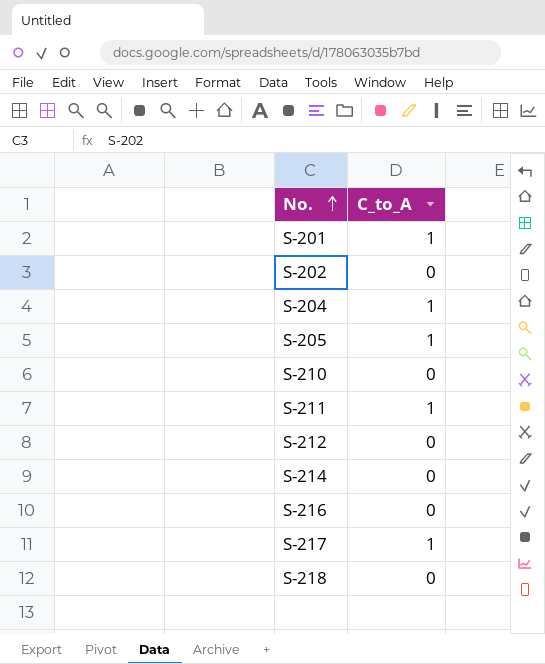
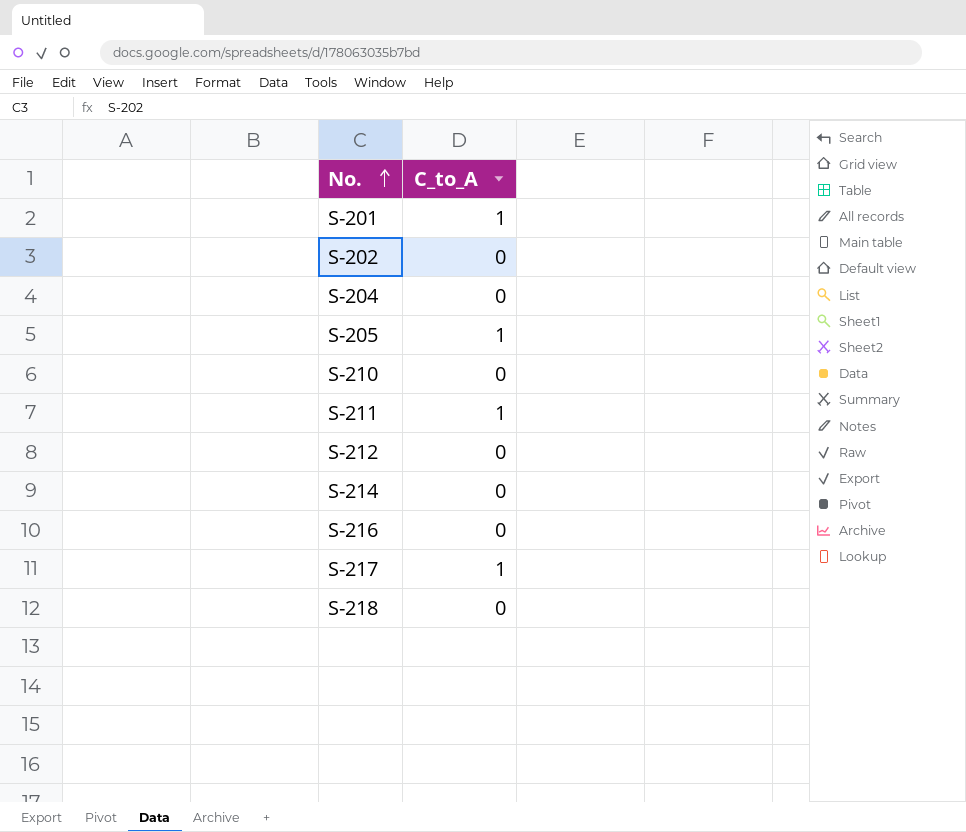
S-204 | C_to_A: 1 -> 0

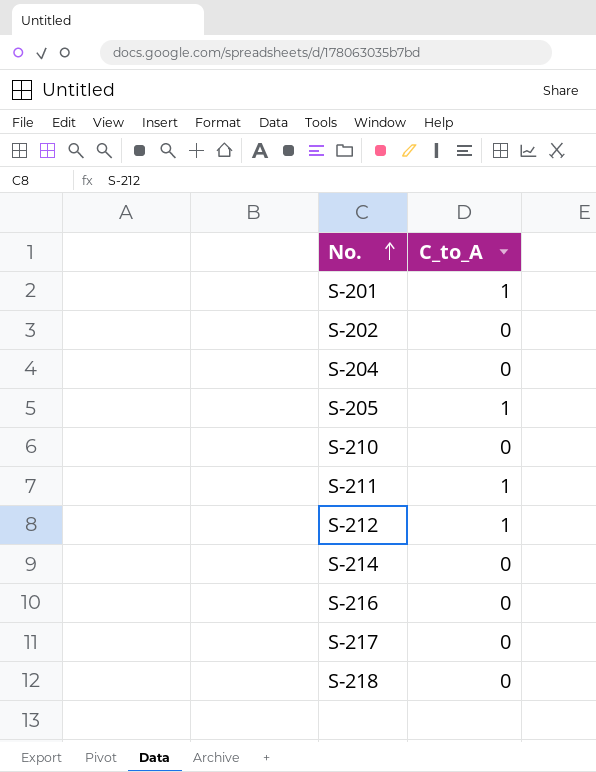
S-212 | C_to_A: 0 -> 1
S-217 | C_to_A: 1 -> 0

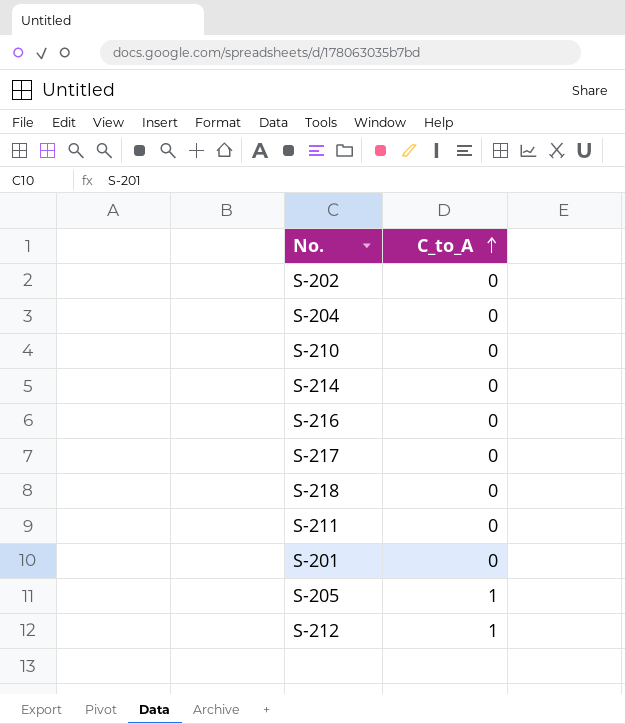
row order: No. ascending -> C_to_A ascending
S-211 | C_to_A: 1 -> 0
S-201 | C_to_A: 1 -> 0

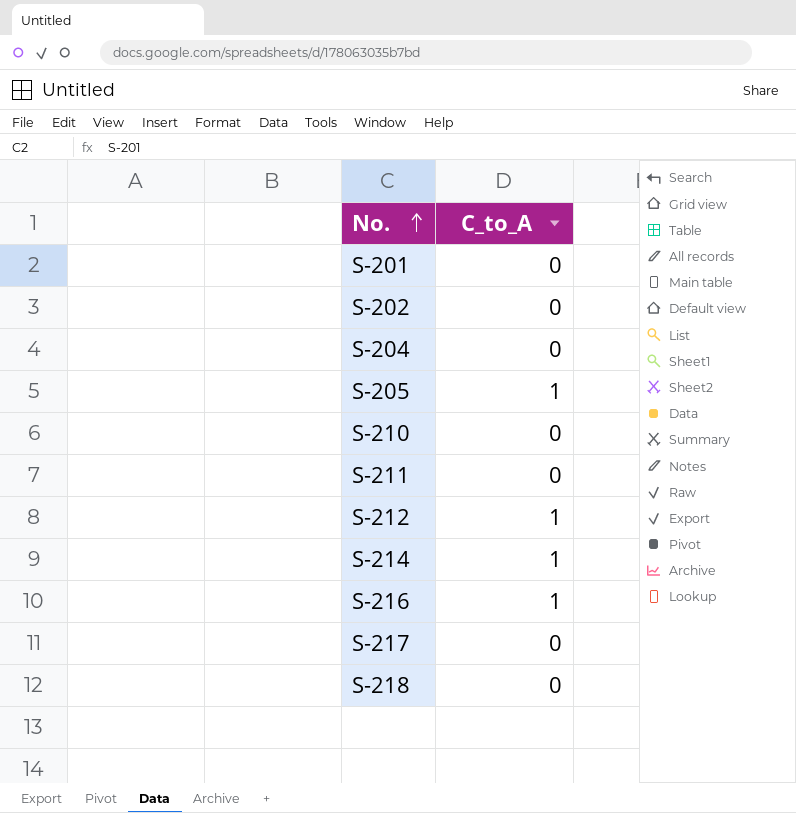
row order: C_to_A ascending -> No. ascending
S-214 | C_to_A: 0 -> 1
S-216 | C_to_A: 0 -> 1

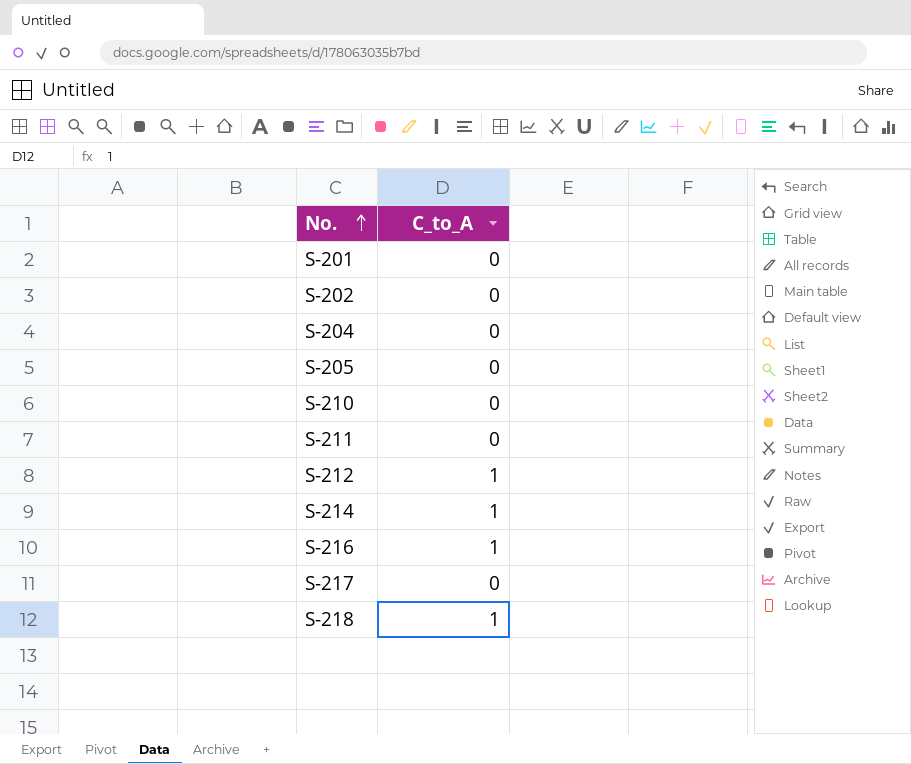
S-205 | C_to_A: 1 -> 0
S-218 | C_to_A: 0 -> 1

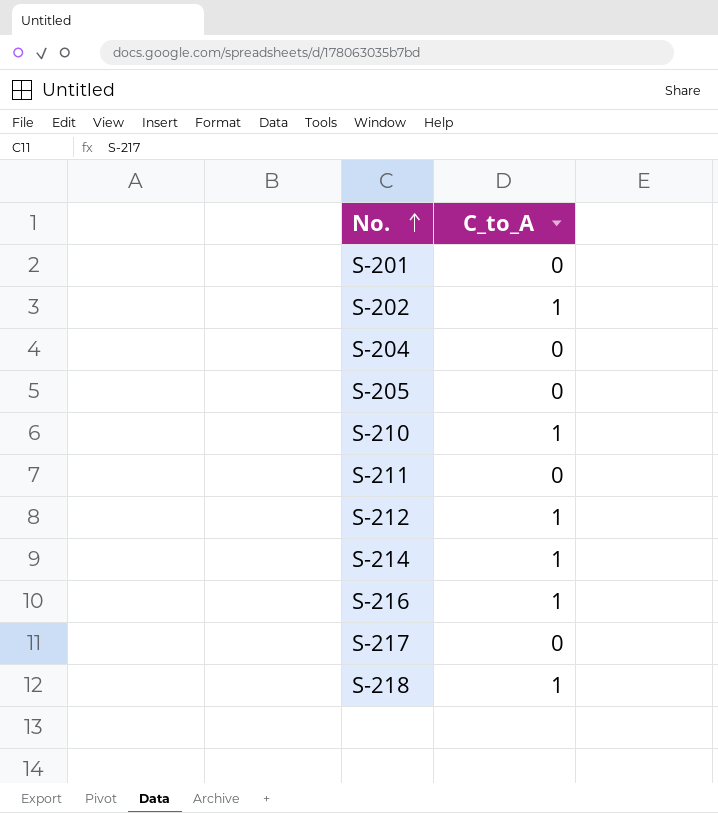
S-202 | C_to_A: 0 -> 1
S-210 | C_to_A: 0 -> 1

